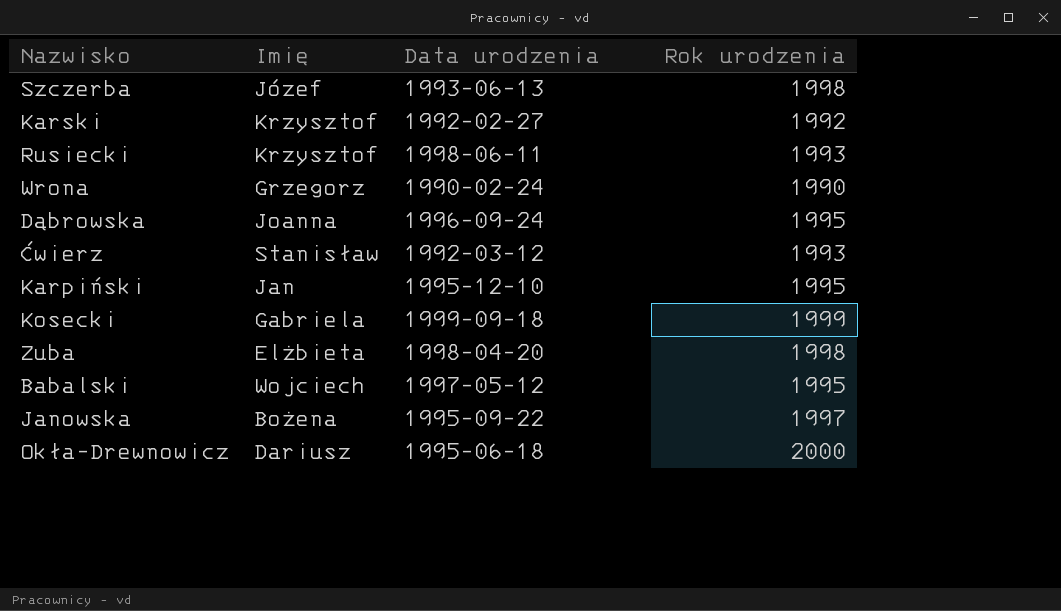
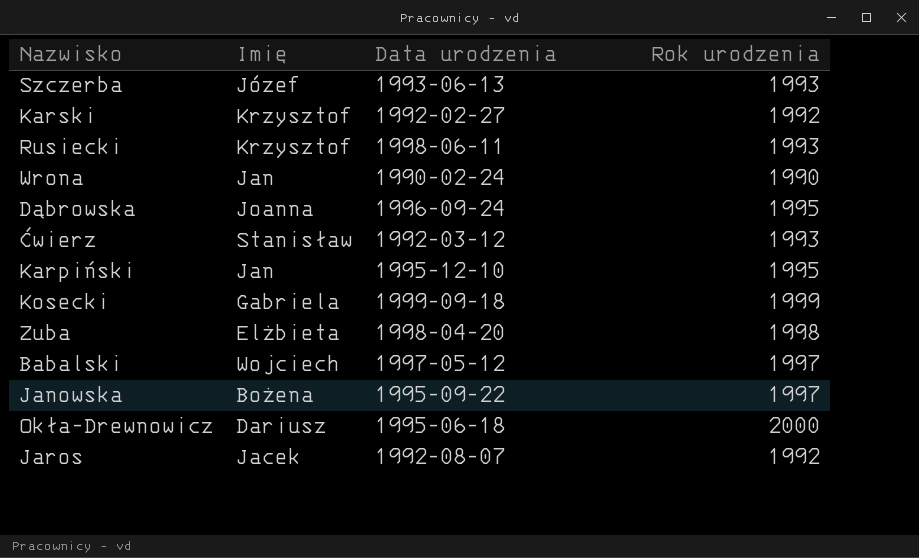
Szczerba | Rok urodzenia: 1998 -> 1993
Wrona | Imię: Grzegorz -> Jan
Babalski | Rok urodzenia: 1995 -> 1997
row Jaros: none -> Jacek | 1992-08-07 | 1992

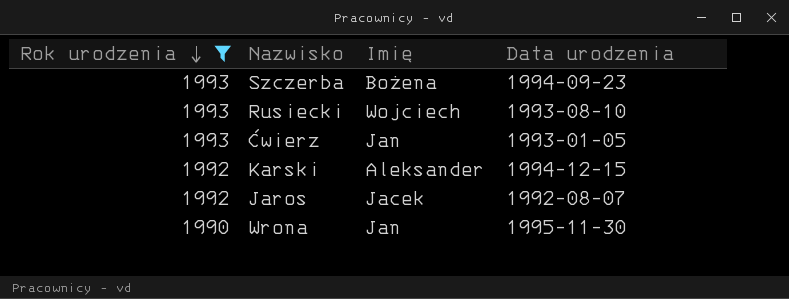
filter: none -> Rok urodzenia <= 1993
row order: none -> Rok urodzenia descending
column Rok urodzenia | position: 4 -> 1
Szczerba | Imię: Józef -> Bożena
Szczerba | Data urodzenia: 1993-06-13 -> 1994-09-23
Rusiecki | Imię: Krzysztof -> Wojciech
Rusiecki | Data urodzenia: 1998-06-11 -> 1993-08-10
Ćwierz | Imię: Stanisław -> Jan
Ćwierz | Data urodzenia: 1992-03-12 -> 1993-01-05
Karski | Imię: Krzysztof -> Aleksander
Karski | Data urodzenia: 1992-02-27 -> 1994-12-15
Wrona | Data urodzenia: 1990-02-24 -> 1995-11-30

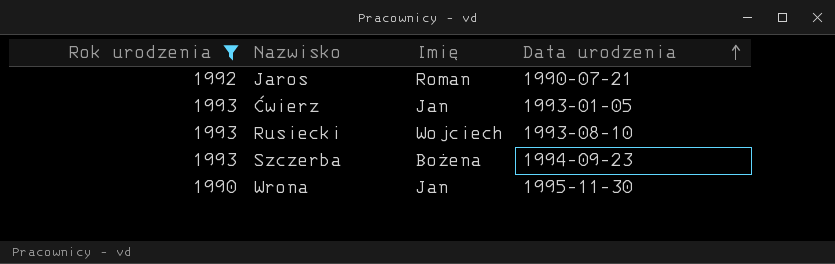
row order: Rok urodzenia descending -> Data urodzenia ascending
row Karski: 1992 | Aleksander | 1994-12-15 -> none
Jaros | Imię: Jacek -> Roman
Jaros | Data urodzenia: 1992-08-07 -> 1990-07-21

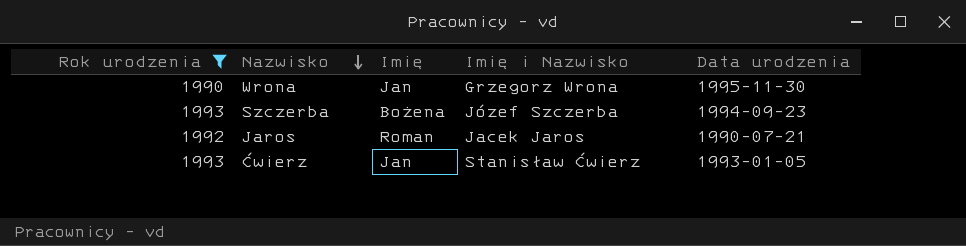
row order: Data urodzenia ascending -> Nazwisko descending
column Imię i Nazwisko | position: none -> 4
row Rusiecki: 1993 | Wojciech | 1993-08-10 -> none

